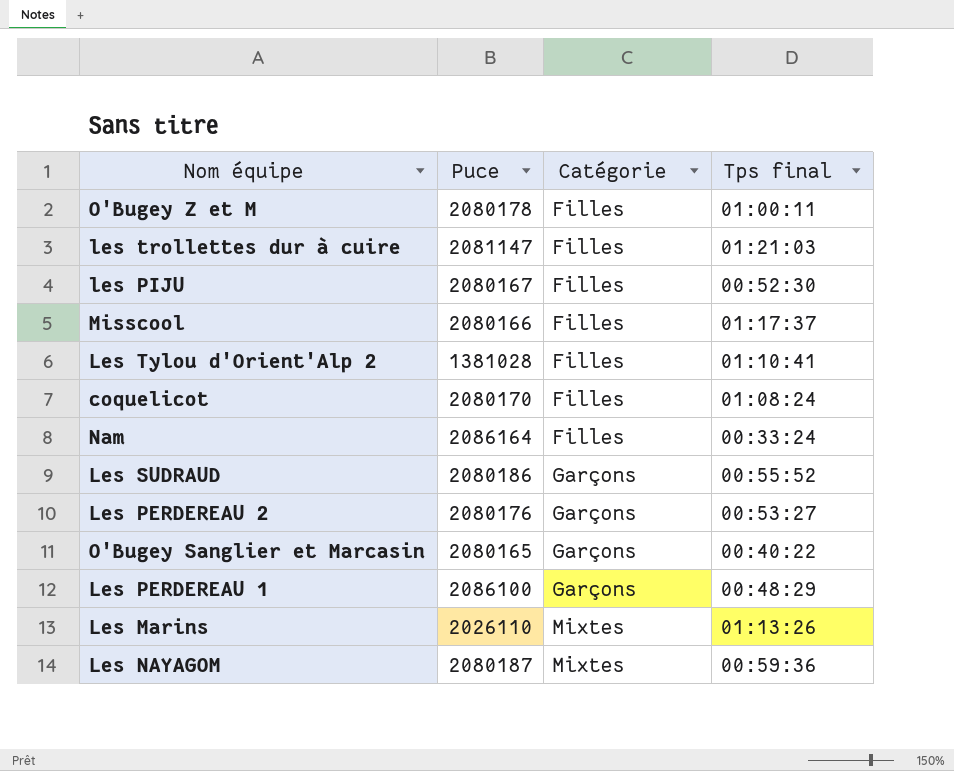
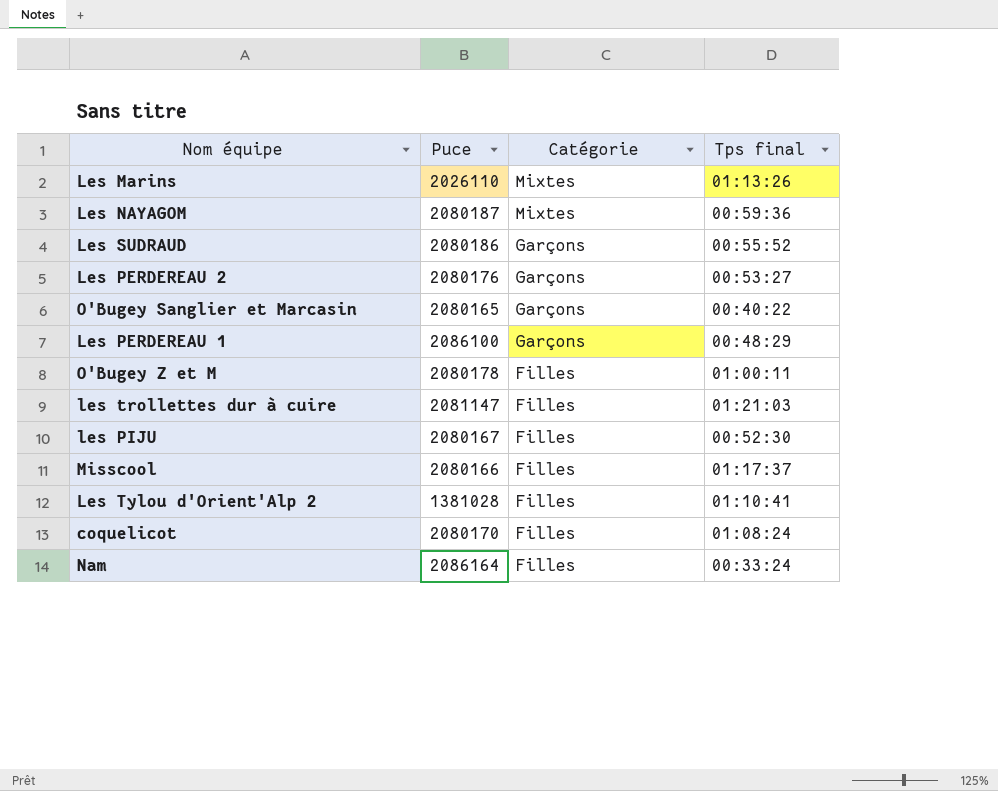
row order: Catégorie ascending -> Catégorie descending

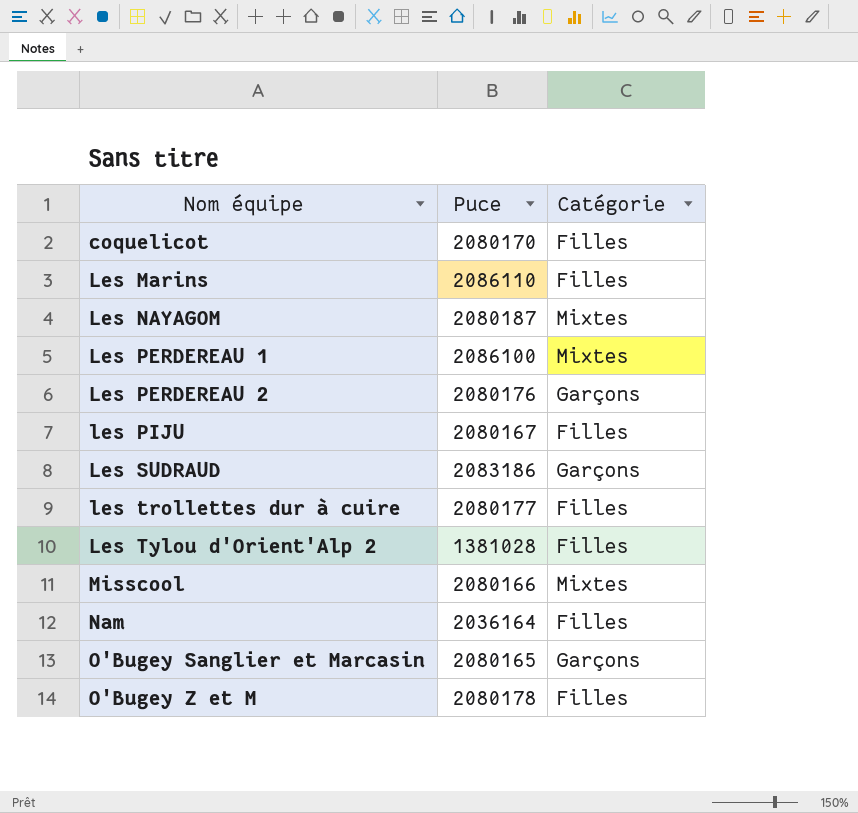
row order: Catégorie descending -> Nom équipe ascending
column Tps final | position: 4 -> none
Les Marins | Puce: 2026110 -> 2086110
Les Marins | Catégorie: Mixtes -> Filles
Les PERDEREAU 1 | Catégorie: Garçons -> Mixtes
Les SUDRAUD | Puce: 2080186 -> 2083186
les trollettes dur à cuire | Puce: 2081147 -> 2080177
Misscool | Catégorie: Filles -> Mixtes
Nam | Puce: 2086164 -> 2036164

